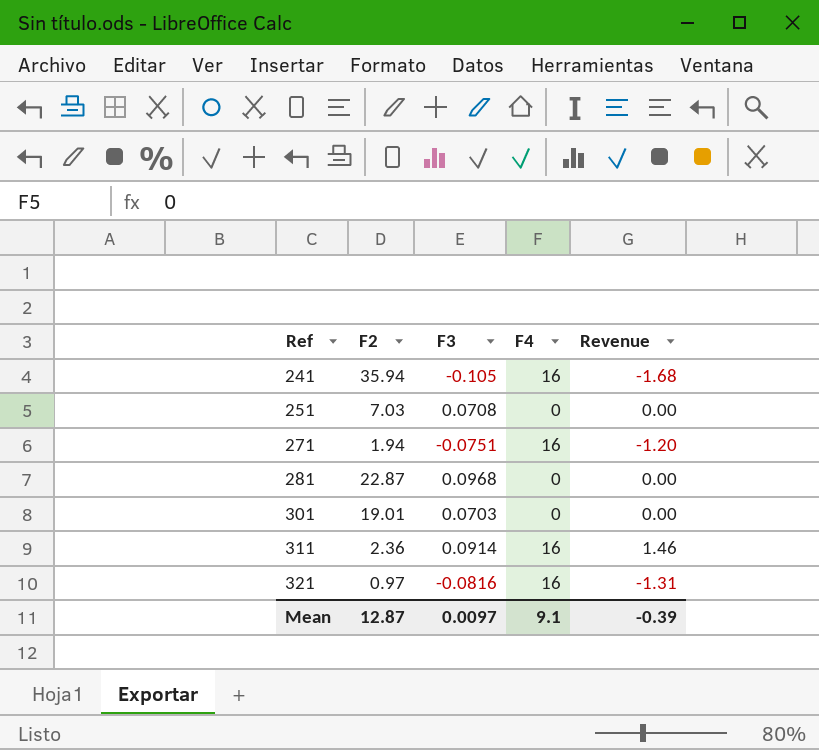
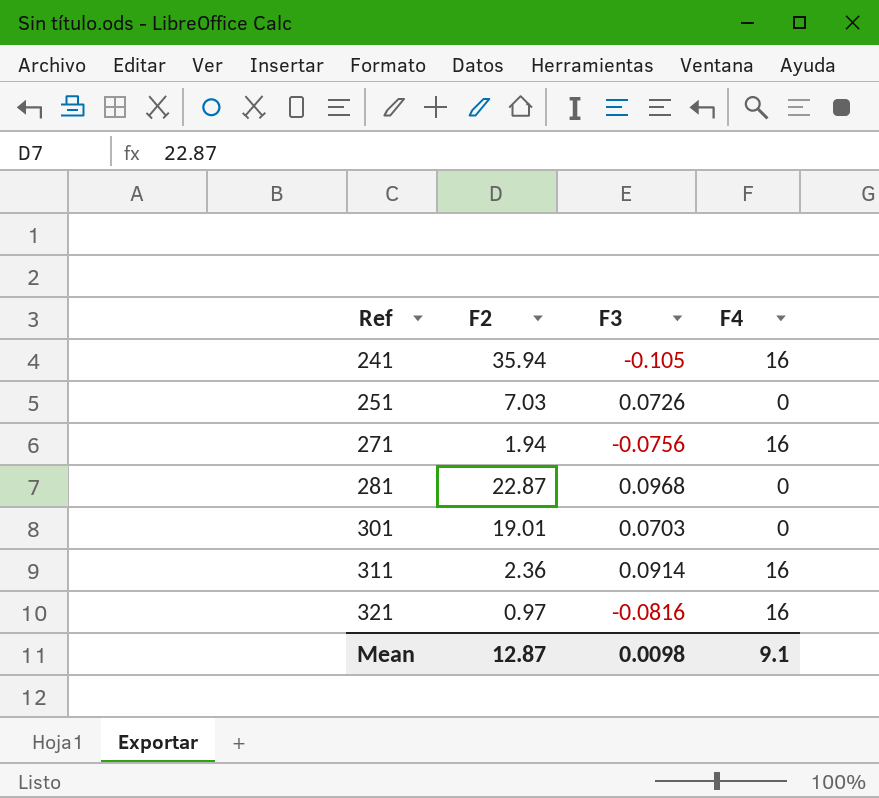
column Revenue | formula: [F3] * [F4] -> none
251 | F3: 0.0708 -> 0.0726
271 | F3: -0.0751 -> -0.0756
Mean | F3: 0.0097 -> 0.0098

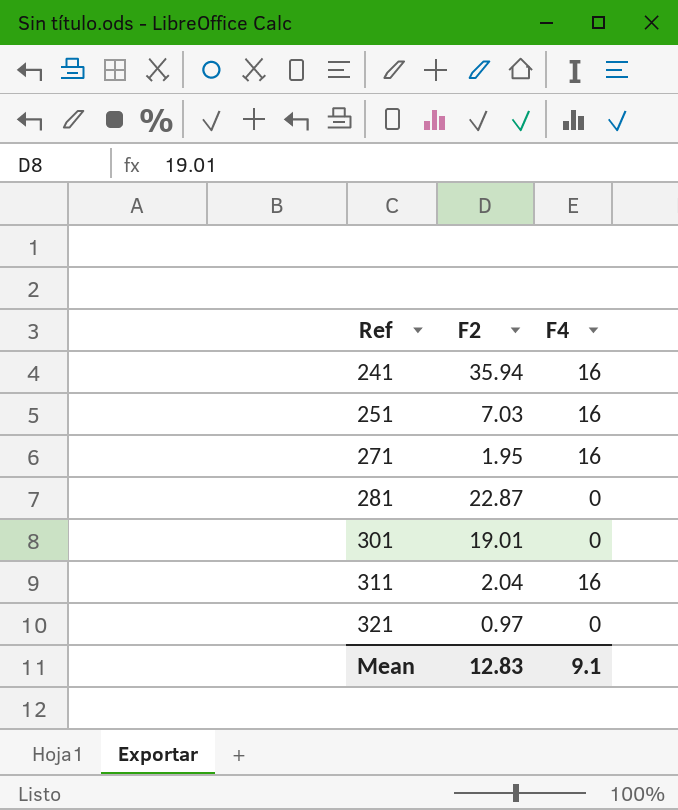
column F3 | position: 3 -> none
251 | F4: 0 -> 16
271 | F2: 1.94 -> 1.95
311 | F2: 2.36 -> 2.04
321 | F4: 16 -> 0
Mean | F2: 12.87 -> 12.83

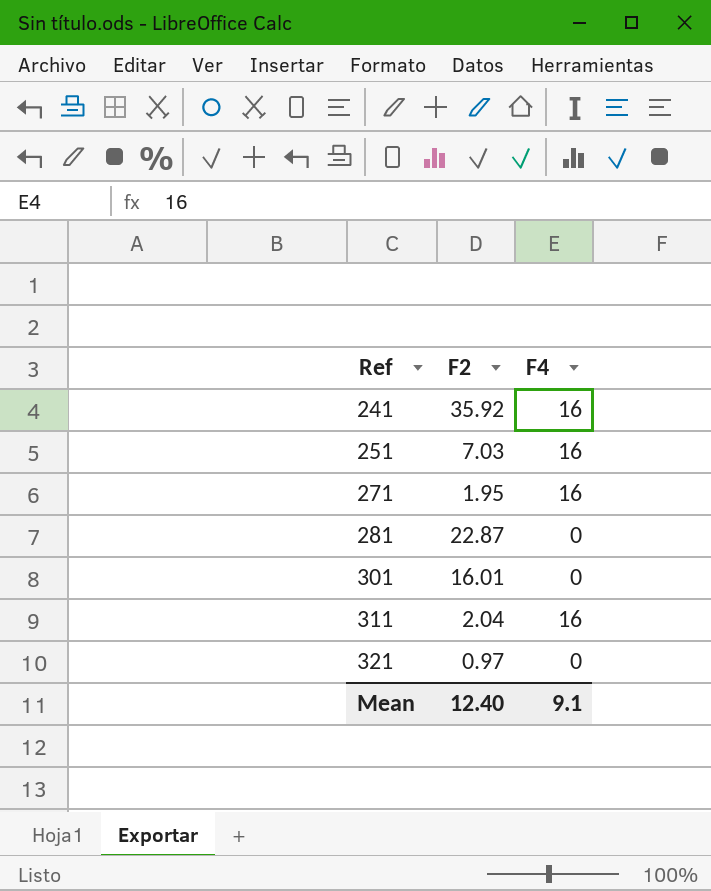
241 | F2: 35.94 -> 35.92
301 | F2: 19.01 -> 16.01
Mean | F2: 12.83 -> 12.40

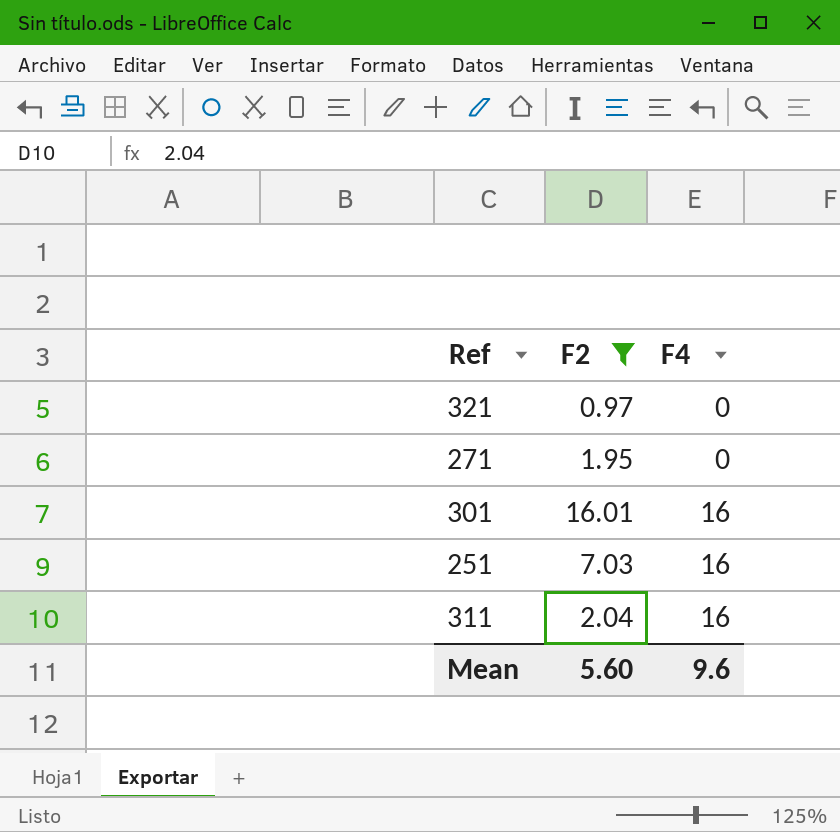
filter: none -> F2 <= 16.01
row order: Ref ascending -> F4 ascending
271 | F4: 16 -> 0
301 | F4: 0 -> 16
Mean | F2: 12.40 -> 5.60
Mean | F4: 9.1 -> 9.6

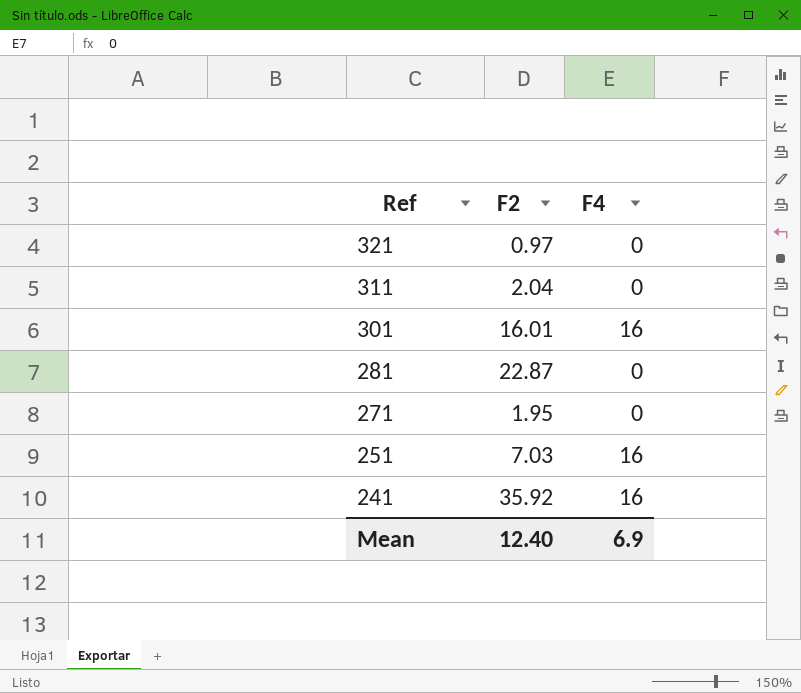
filter: F2 <= 16.01 -> none
row order: F4 ascending -> Ref descending
311 | F4: 16 -> 0
Mean | F2: 5.60 -> 12.40
Mean | F4: 9.6 -> 6.9

